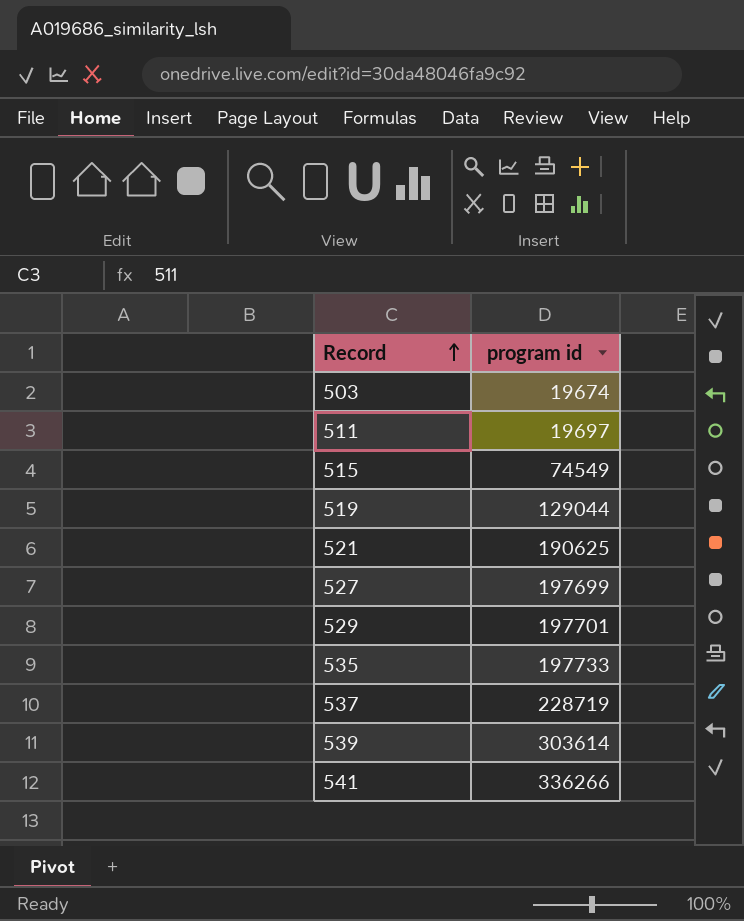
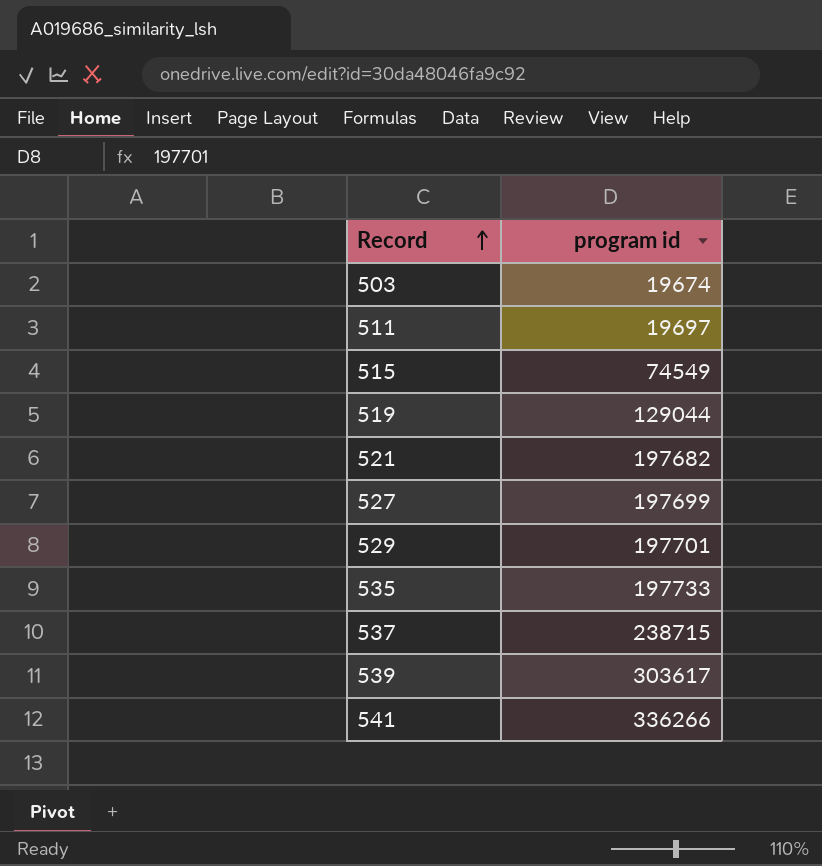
521 | program id: 190625 -> 197682
537 | program id: 228719 -> 238715
539 | program id: 303614 -> 303617

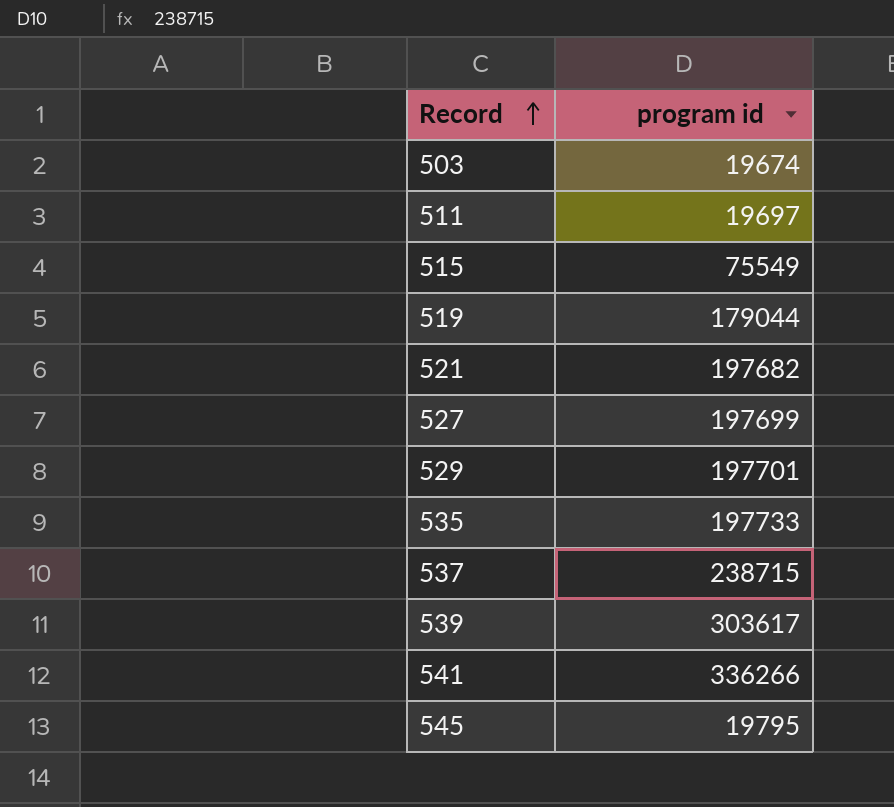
515 | program id: 74549 -> 75549
519 | program id: 129044 -> 179044
row 545: none -> 19795

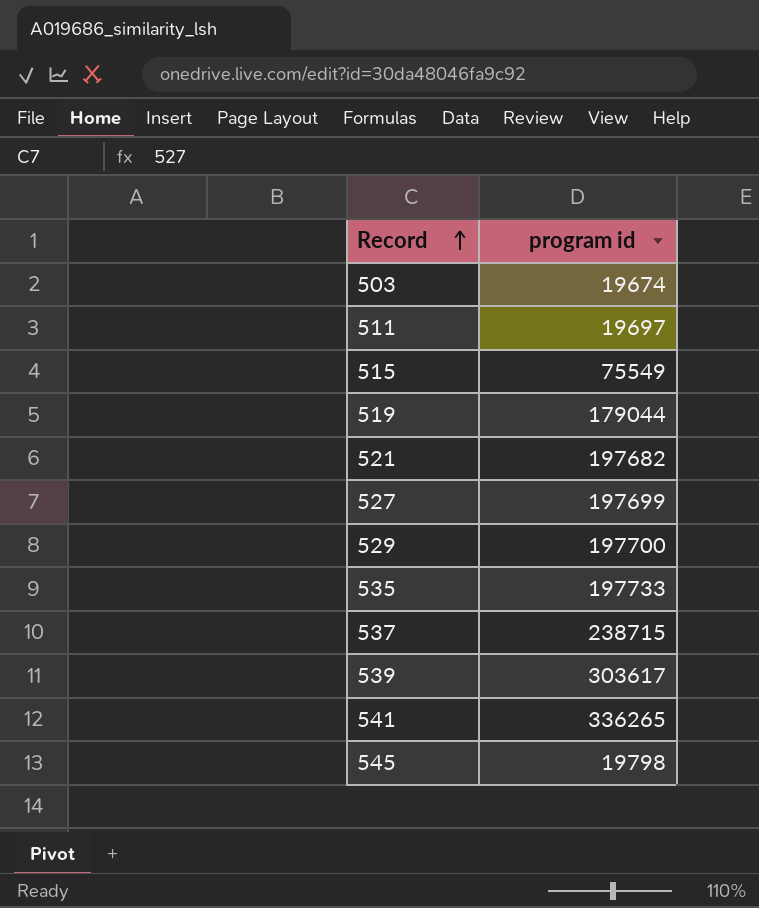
529 | program id: 197701 -> 197700
541 | program id: 336266 -> 336265
545 | program id: 19795 -> 19798

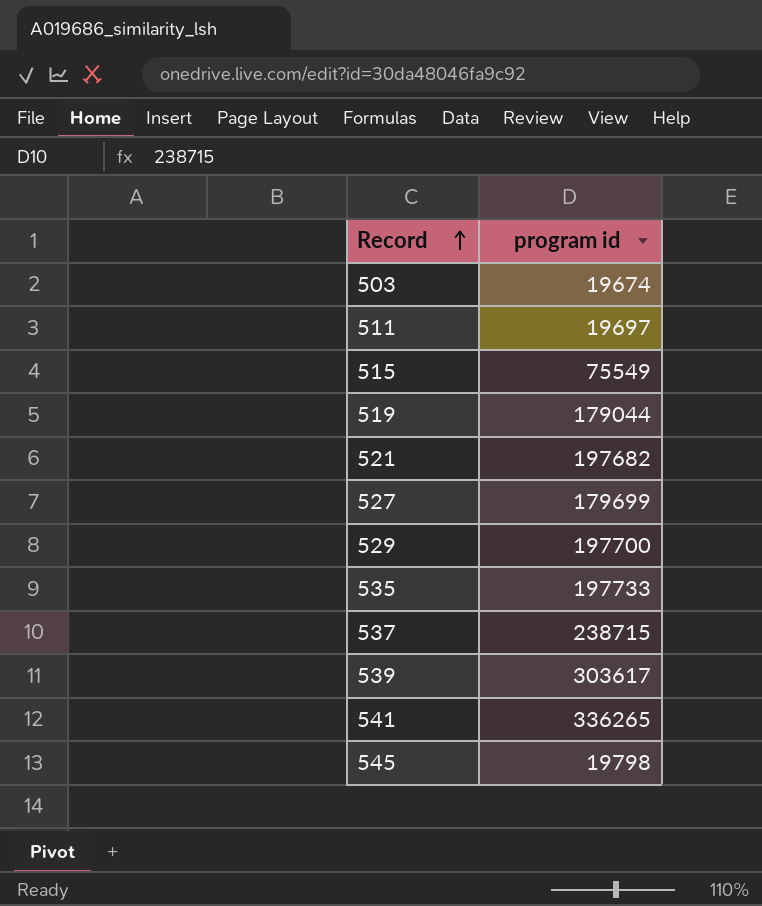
527 | program id: 197699 -> 179699

